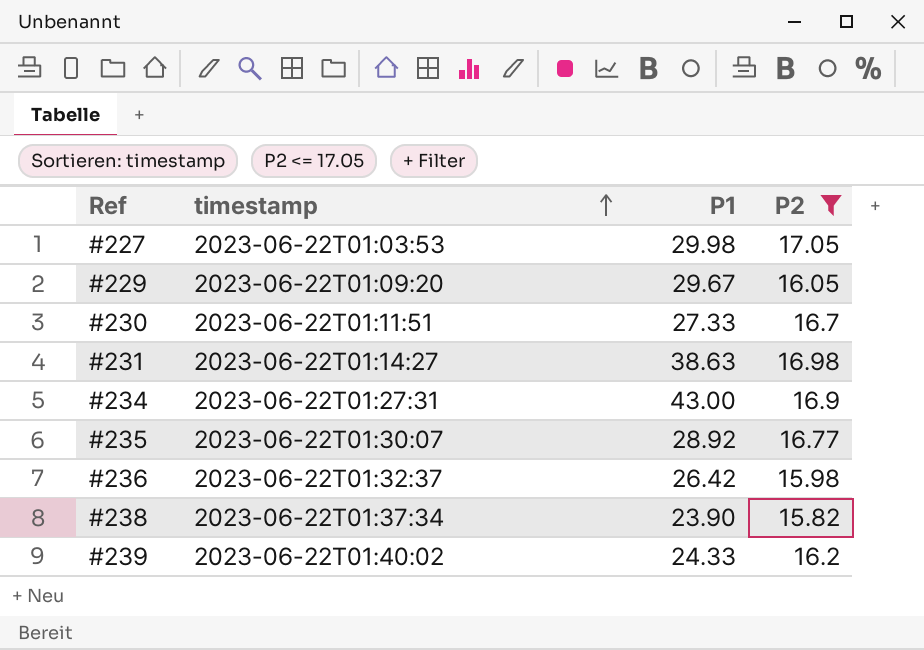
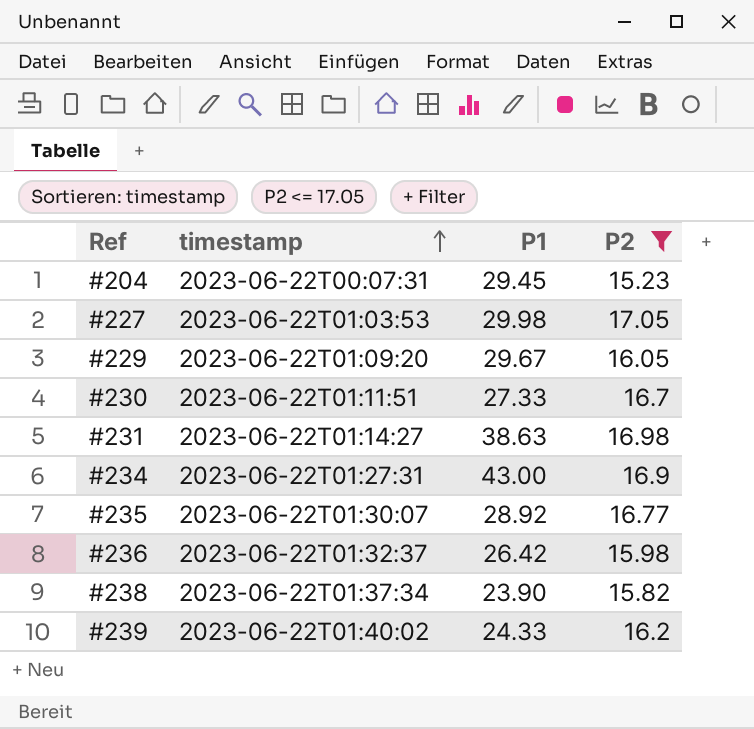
row #204: none -> 2023-06-22T00:07:31 | 29.45 | 15.23

